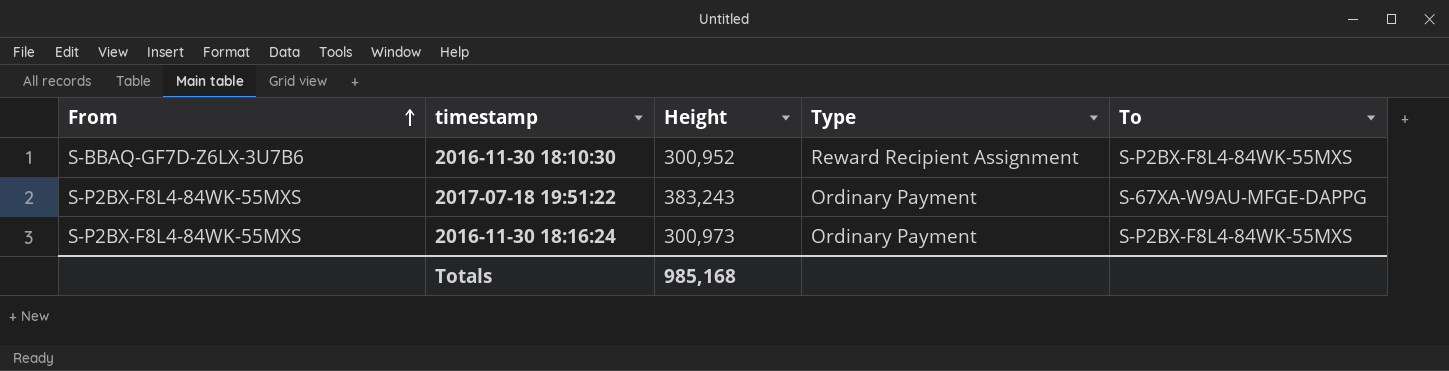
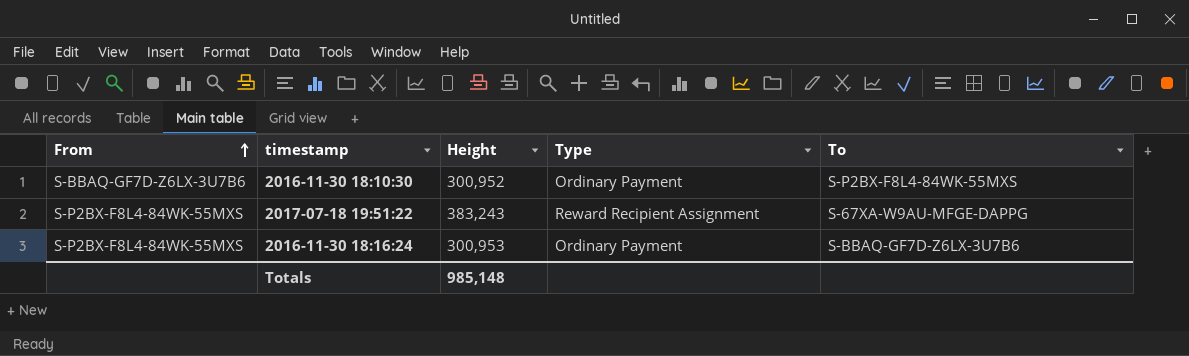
2016-11-30 18:10:30 | Type: Reward Recipient Assignment -> Ordinary Payment
2017-07-18 19:51:22 | Type: Ordinary Payment -> Reward Recipient Assignment
2016-11-30 18:16:24 | Height: 300,973 -> 300,953
2016-11-30 18:16:24 | To: S-P2BX-F8L4-84WK-55MXS -> S-BBAQ-GF7D-Z6LX-3U7B6
Totals | Height: 985,168 -> 985,148

